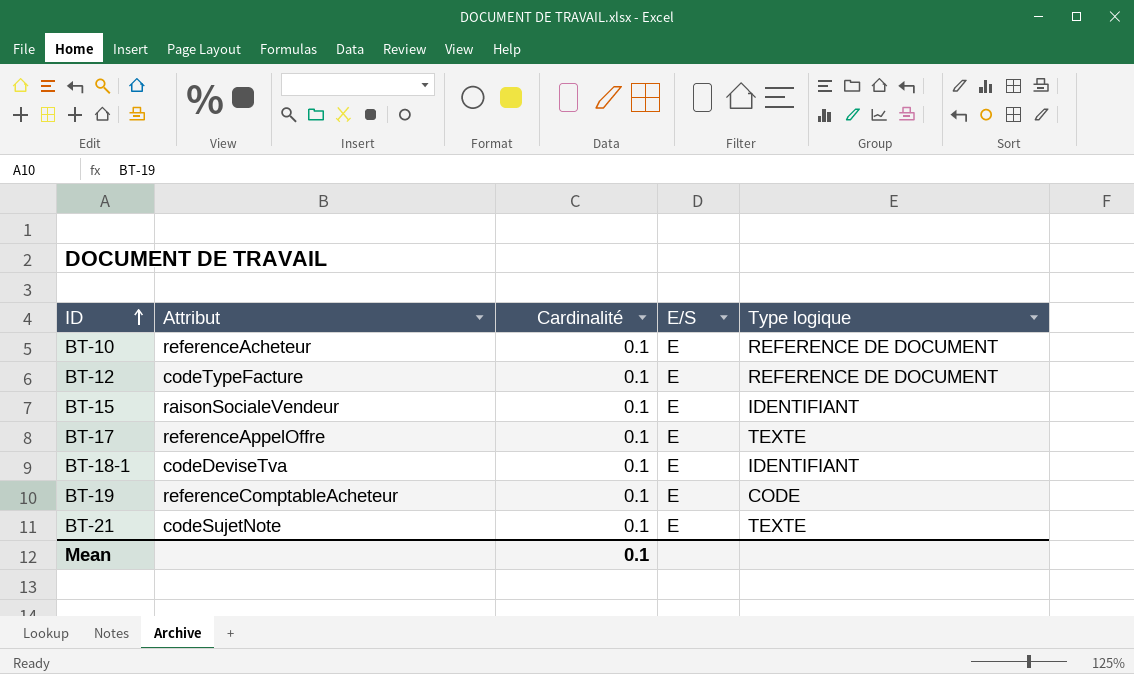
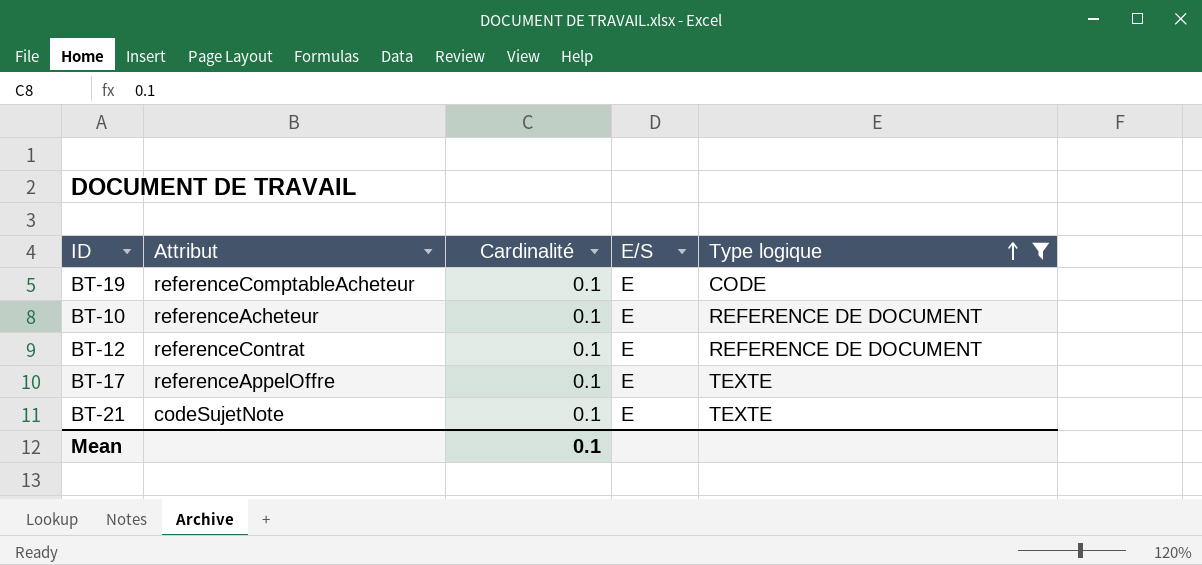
filter: none -> Type logique != IDENTIFIANT
row order: ID ascending -> Type logique ascending
BT-12 | Attribut: codeTypeFacture -> referenceContrat

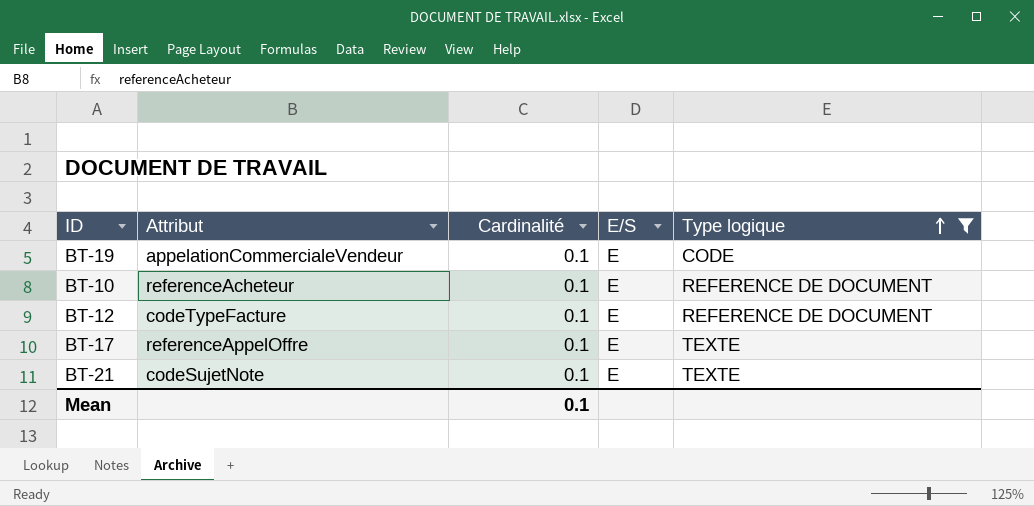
BT-19 | Attribut: referenceComptableAcheteur -> appelationCommercialeVendeur
BT-12 | Attribut: referenceContrat -> codeTypeFacture

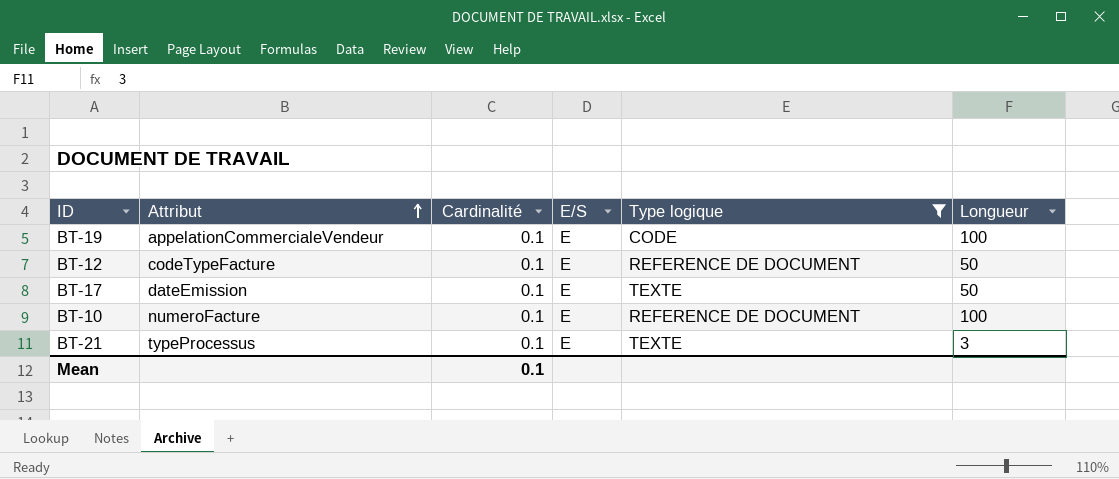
row order: Type logique ascending -> Attribut ascending
column Longueur | position: none -> 6
BT-17 | Attribut: referenceAppelOffre -> dateEmission
BT-10 | Attribut: referenceAcheteur -> numeroFacture
BT-21 | Attribut: codeSujetNote -> typeProcessus

